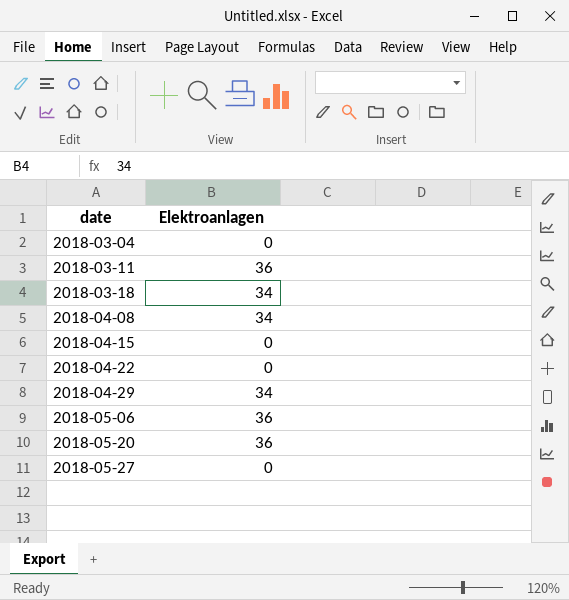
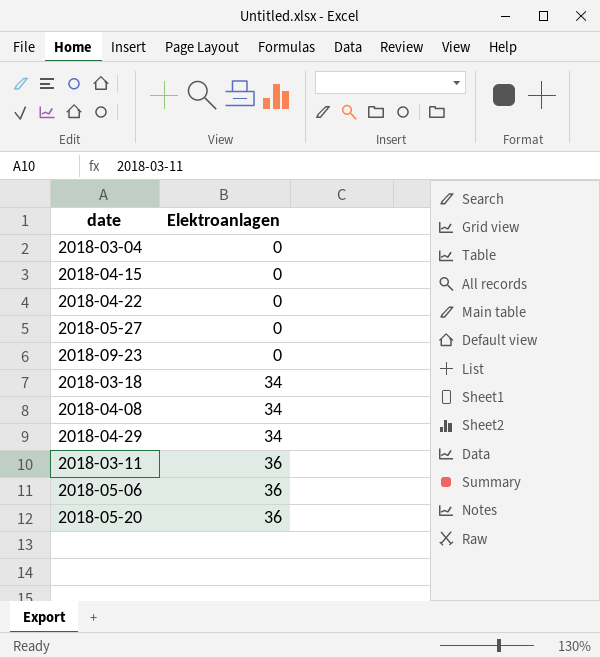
row order: date ascending -> Elektroanlagen ascending
row 2018-09-23: none -> 0

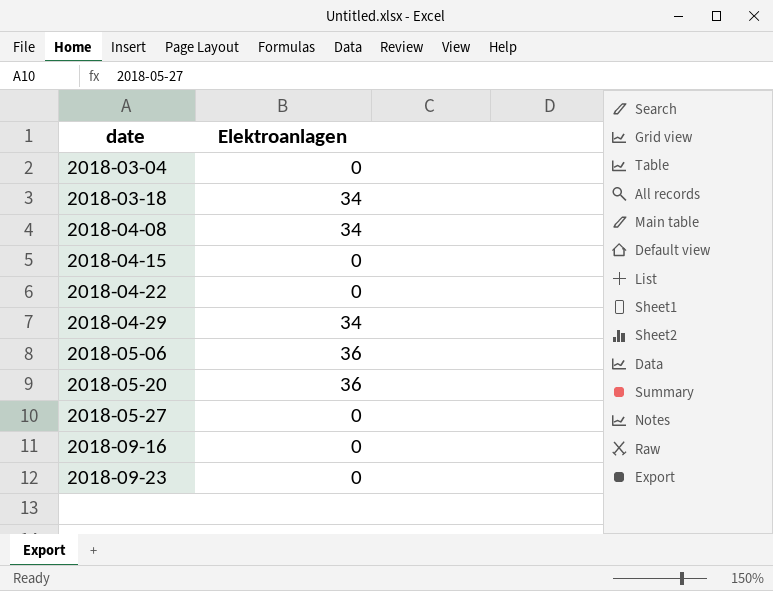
row order: Elektroanlagen ascending -> date ascending
row 2018-03-11: 36 -> none
row 2018-09-16: none -> 0

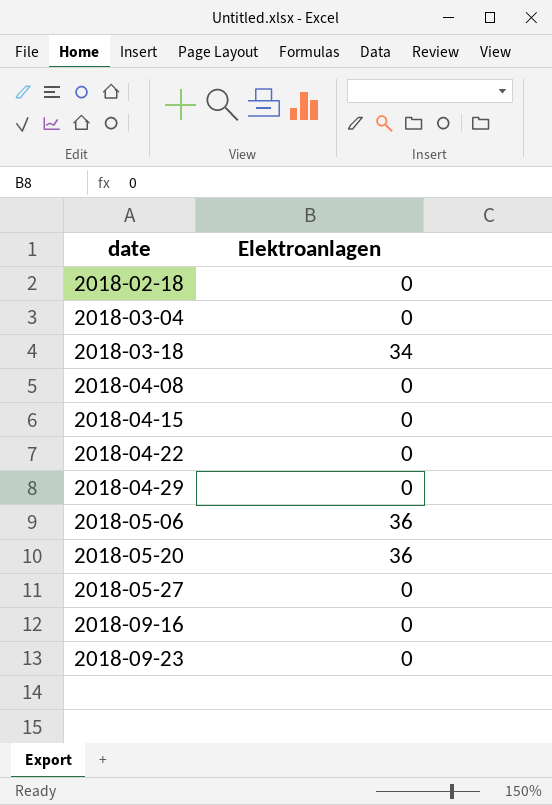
row 2018-02-18: none -> 0
2018-04-08 | Elektroanlagen: 34 -> 0
2018-04-29 | Elektroanlagen: 34 -> 0

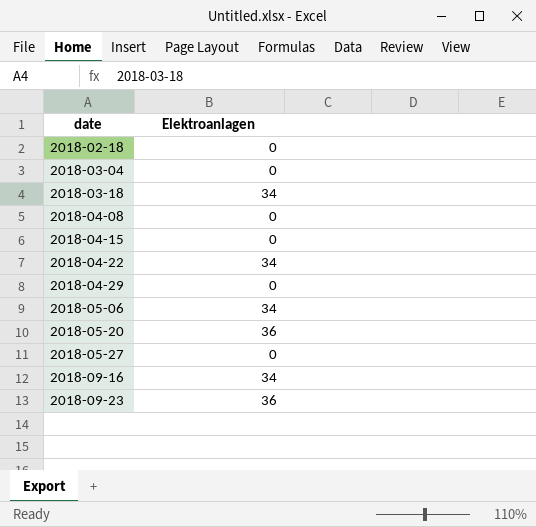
2018-04-22 | Elektroanlagen: 0 -> 34
2018-05-06 | Elektroanlagen: 36 -> 34
2018-09-16 | Elektroanlagen: 0 -> 34
2018-09-23 | Elektroanlagen: 0 -> 36

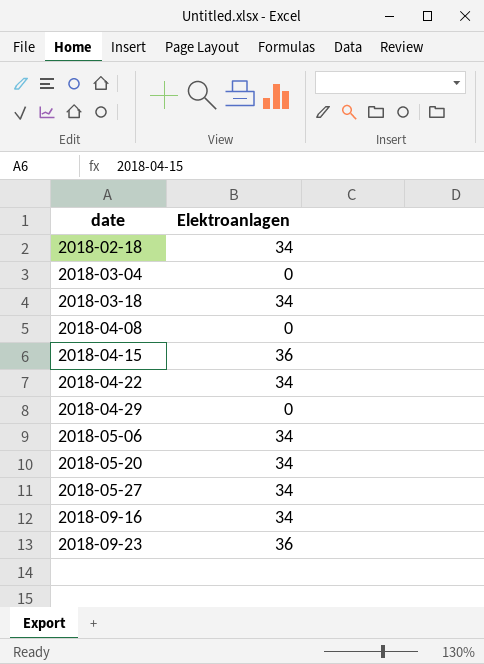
2018-02-18 | Elektroanlagen: 0 -> 34
2018-04-15 | Elektroanlagen: 0 -> 36
2018-05-20 | Elektroanlagen: 36 -> 34
2018-05-27 | Elektroanlagen: 0 -> 34

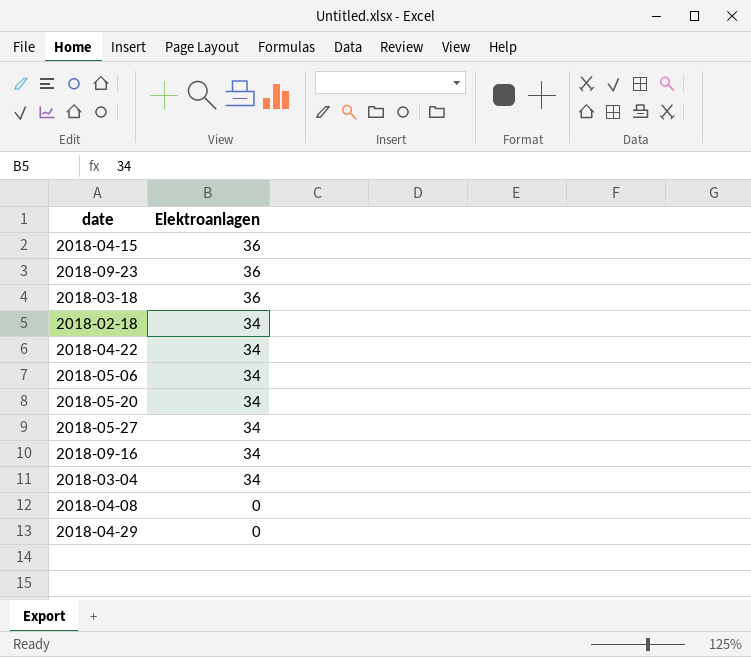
row order: date ascending -> Elektroanlagen descending
2018-03-18 | Elektroanlagen: 34 -> 36
2018-03-04 | Elektroanlagen: 0 -> 34

